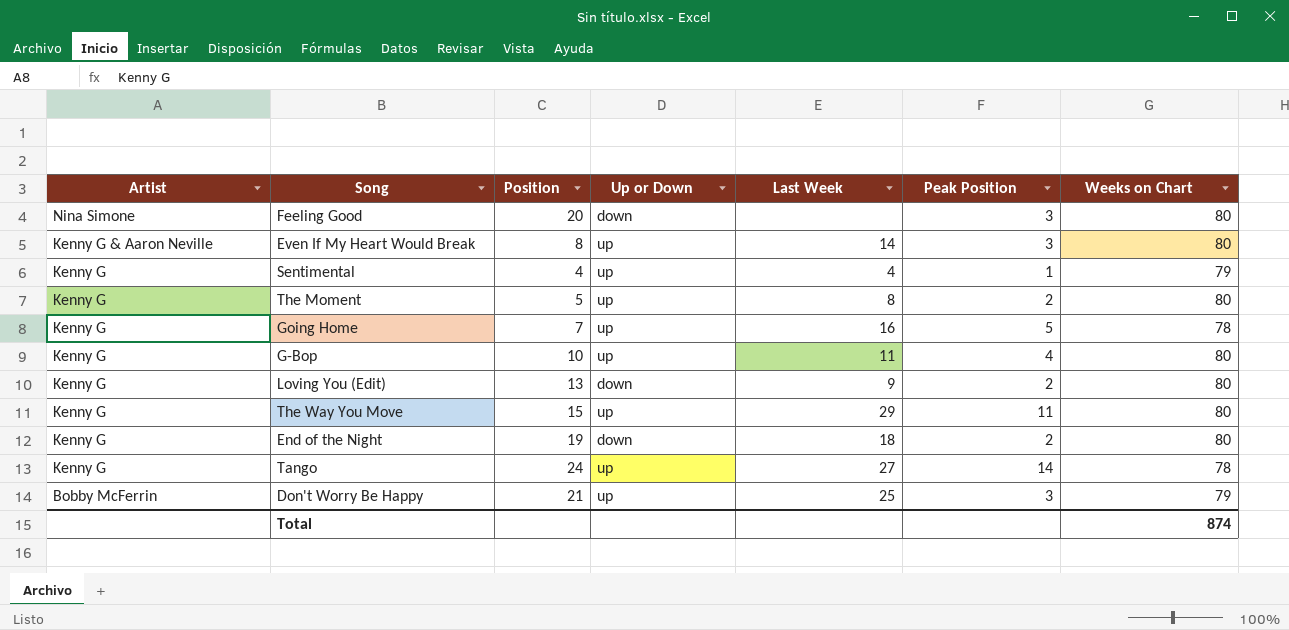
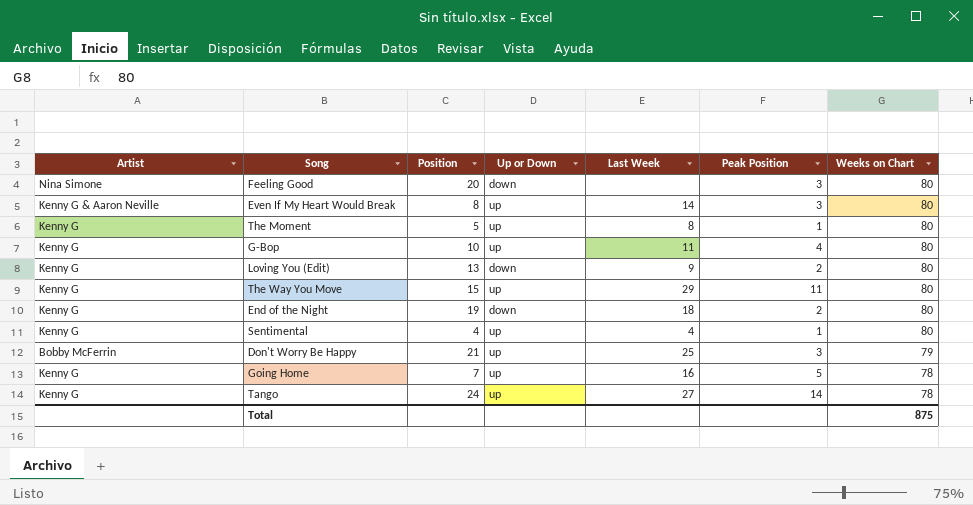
row order: Artist descending -> Weeks on Chart descending
The Moment | Peak Position: 2 -> 1
Sentimental | Weeks on Chart: 79 -> 80
Total | Weeks on Chart: 874 -> 875

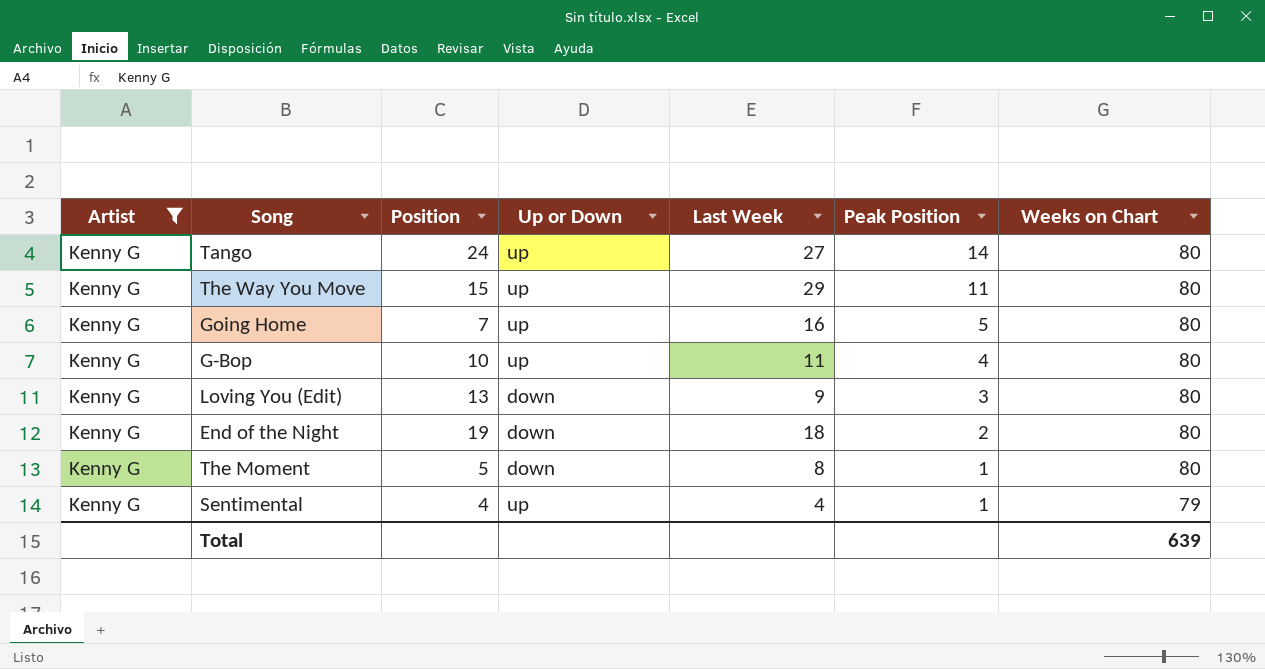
filter: none -> Artist = Kenny G
row order: Weeks on Chart descending -> Peak Position descending
Tango | Weeks on Chart: 78 -> 80
Going Home | Weeks on Chart: 78 -> 80
Loving You (Edit) | Peak Position: 2 -> 3
The Moment | Up or Down: up -> down
Sentimental | Weeks on Chart: 80 -> 79
Total | Weeks on Chart: 875 -> 639

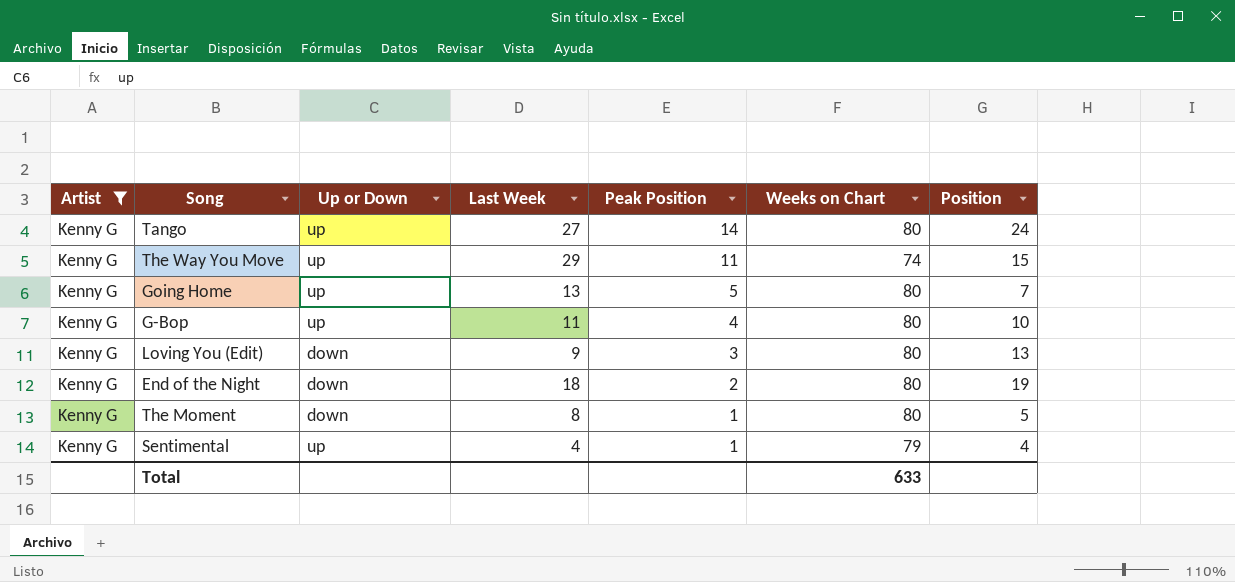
column Position | position: 3 -> 7
The Way You Move | Weeks on Chart: 80 -> 74
Going Home | Last Week: 16 -> 13
Total | Weeks on Chart: 639 -> 633

